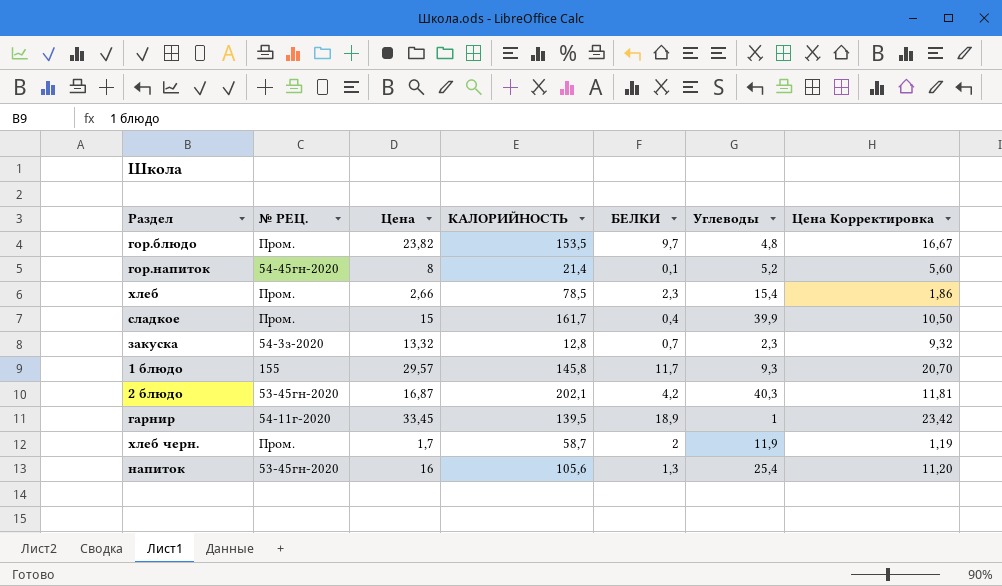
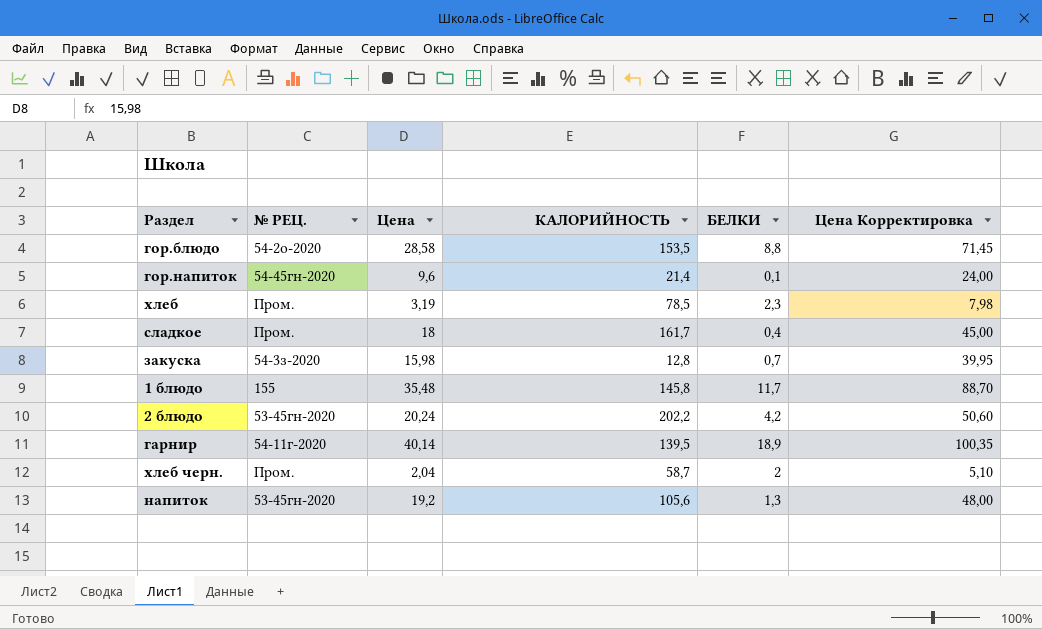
column Углеводы | position: 6 -> none
column Цена Корректировка | formula: [Цена] * 0,7 -> [Цена] * 2,5
гор.блюдо | № РЕЦ.: Пром. -> 54-2о-2020
гор.блюдо | Цена: 23,82 -> 28,58
гор.блюдо | БЕЛКИ: 9,7 -> 8,8
гор.напиток | Цена: 8 -> 9,6
хлеб | Цена: 2,66 -> 3,19
сладкое | Цена: 15 -> 18
закуска | Цена: 13,32 -> 15,98
1 блюдо | Цена: 29,57 -> 35,48
2 блюдо | Цена: 16,87 -> 20,24
2 блюдо | КАЛОРИЙНОСТЬ: 202,1 -> 202,2
гарнир | Цена: 33,45 -> 40,14
хлеб черн. | Цена: 1,7 -> 2,04
напиток | Цена: 16 -> 19,2

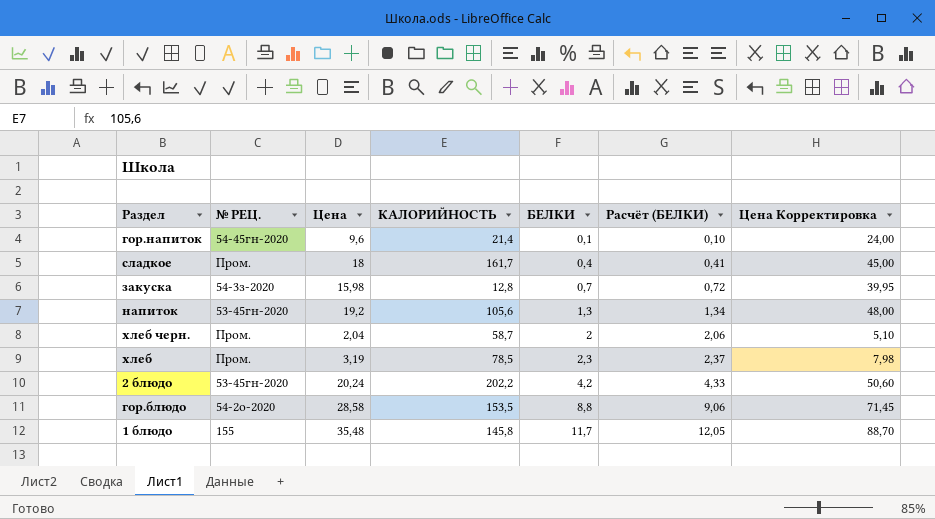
row order: none -> БЕЛКИ ascending
column Расчёт (БЕЛКИ) | formula: none -> [БЕЛКИ] * 1,03
row гарнир: 54-11г-2020 | 40,14 | 139,5 | 18,9 | 100,35 -> none

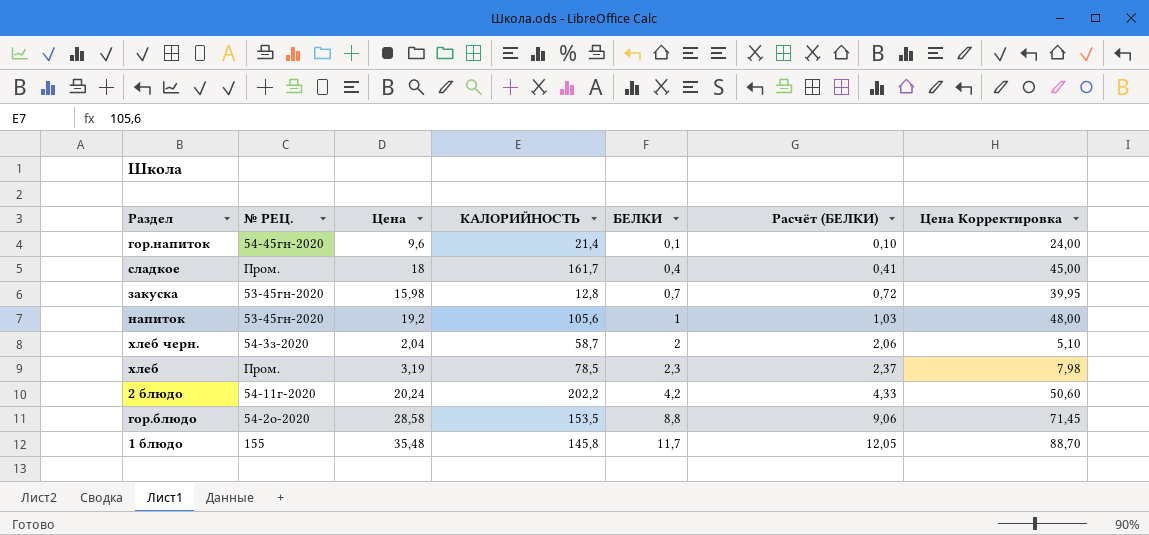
закуска | № РЕЦ.: 54-3з-2020 -> 53-45гн-2020
напиток | БЕЛКИ: 1,3 -> 1
напиток | Расчёт (БЕЛКИ): 1,34 -> 1,03
хлеб черн. | № РЕЦ.: Пром. -> 54-3з-2020
2 блюдо | № РЕЦ.: 53-45гн-2020 -> 54-11г-2020

